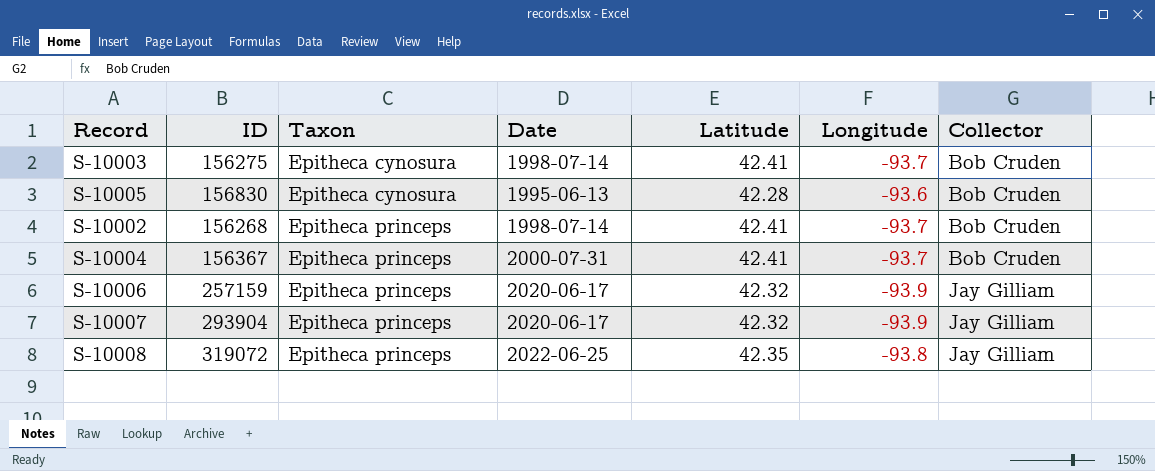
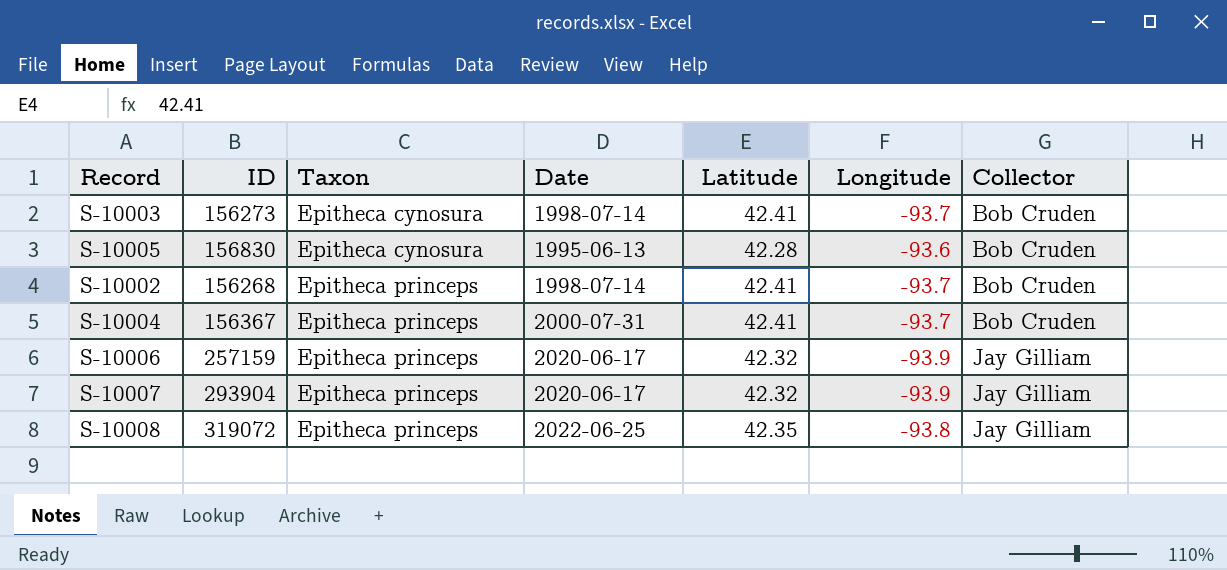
S-10003 | ID: 156275 -> 156273

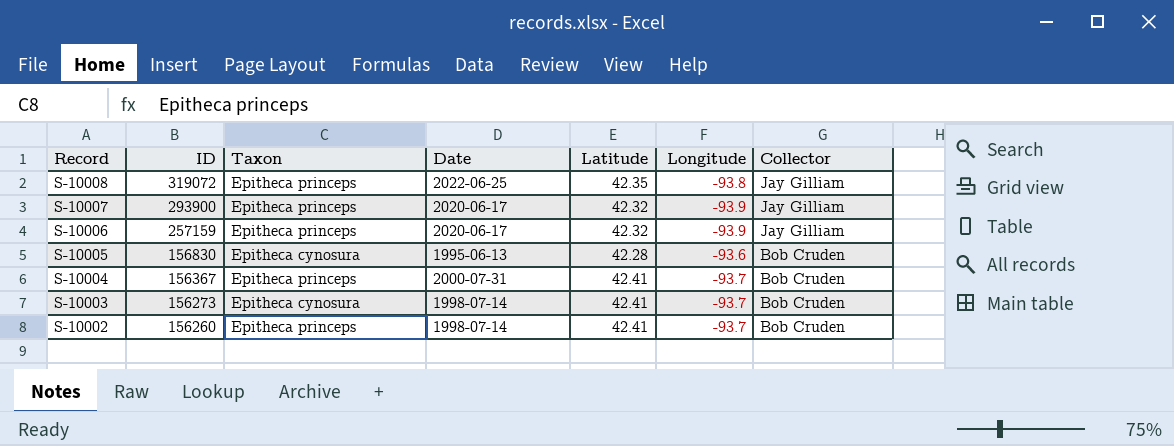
row order: Taxon ascending -> Record descending
S-10007 | ID: 293904 -> 293900
S-10002 | ID: 156268 -> 156260

